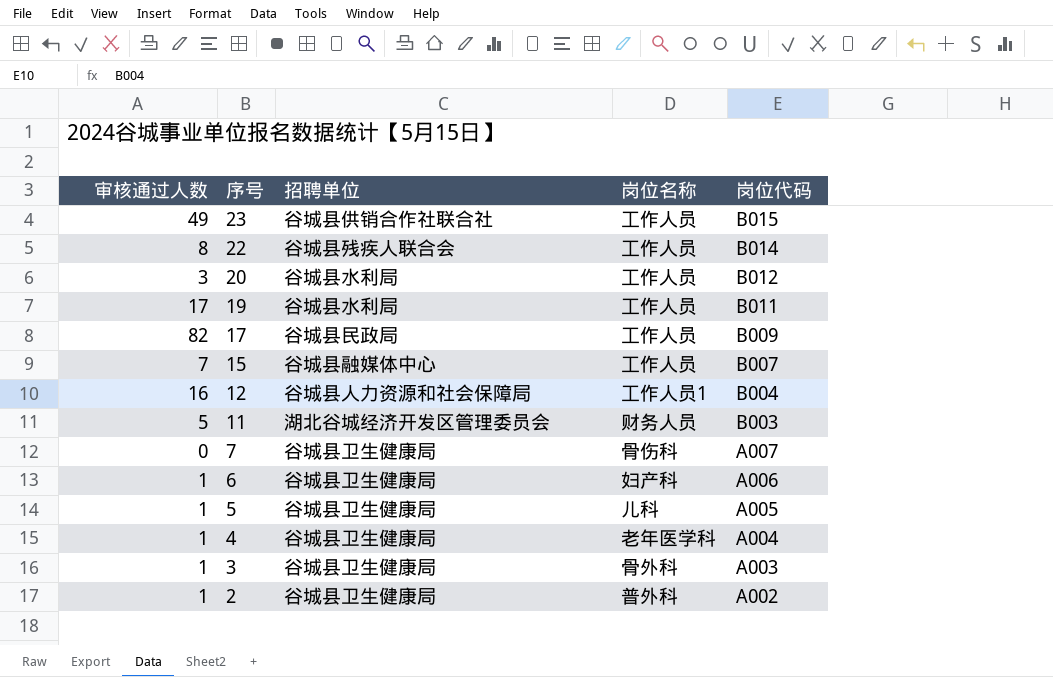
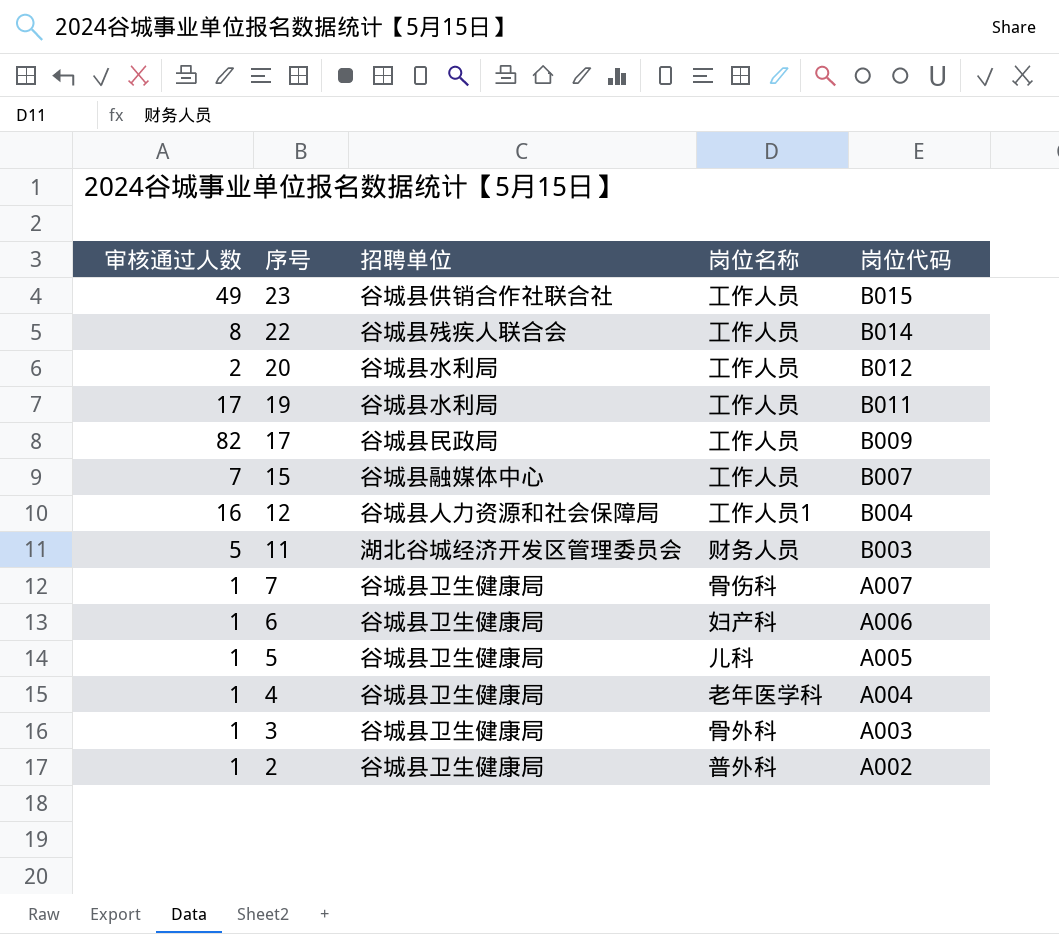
20 | 审核通过人数: 3 -> 2
7 | 审核通过人数: 0 -> 1

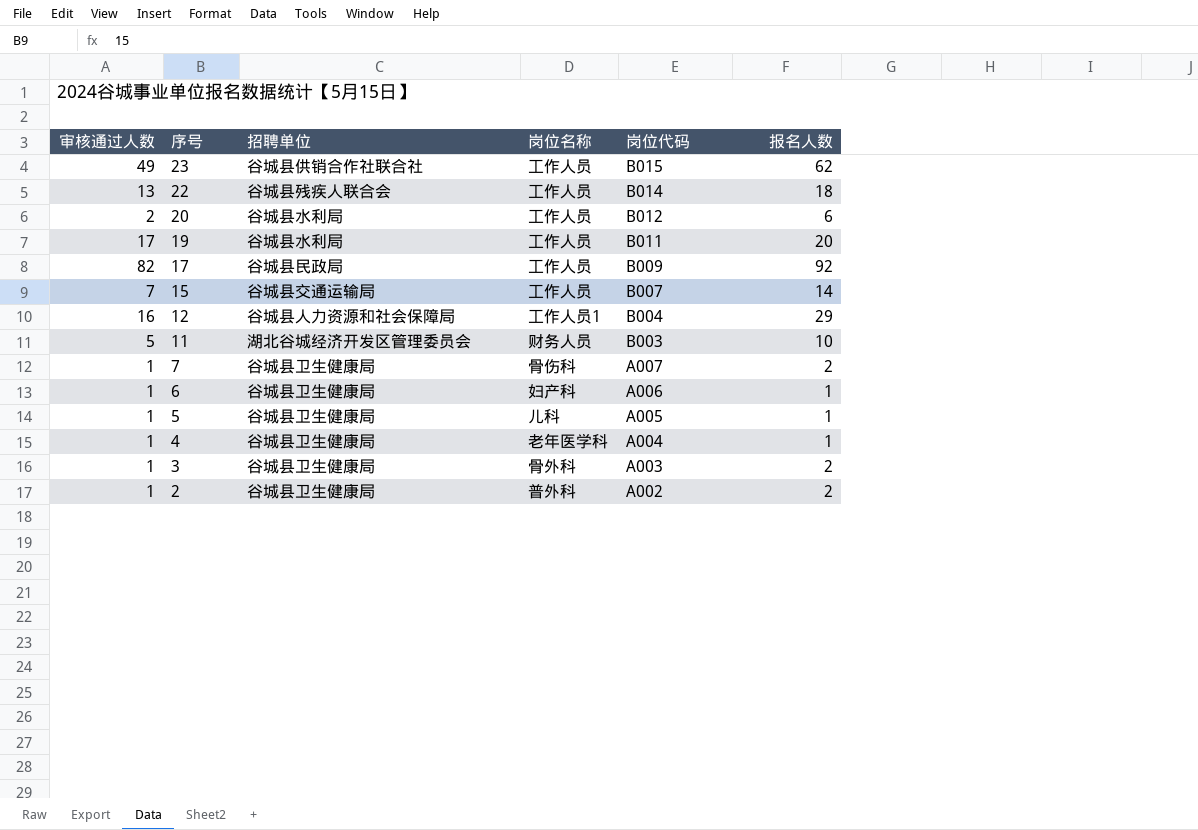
column 报名人数 | position: none -> 6
22 | 审核通过人数: 8 -> 13
15 | 招聘单位: 谷城县融媒体中心 -> 谷城县交通运输局

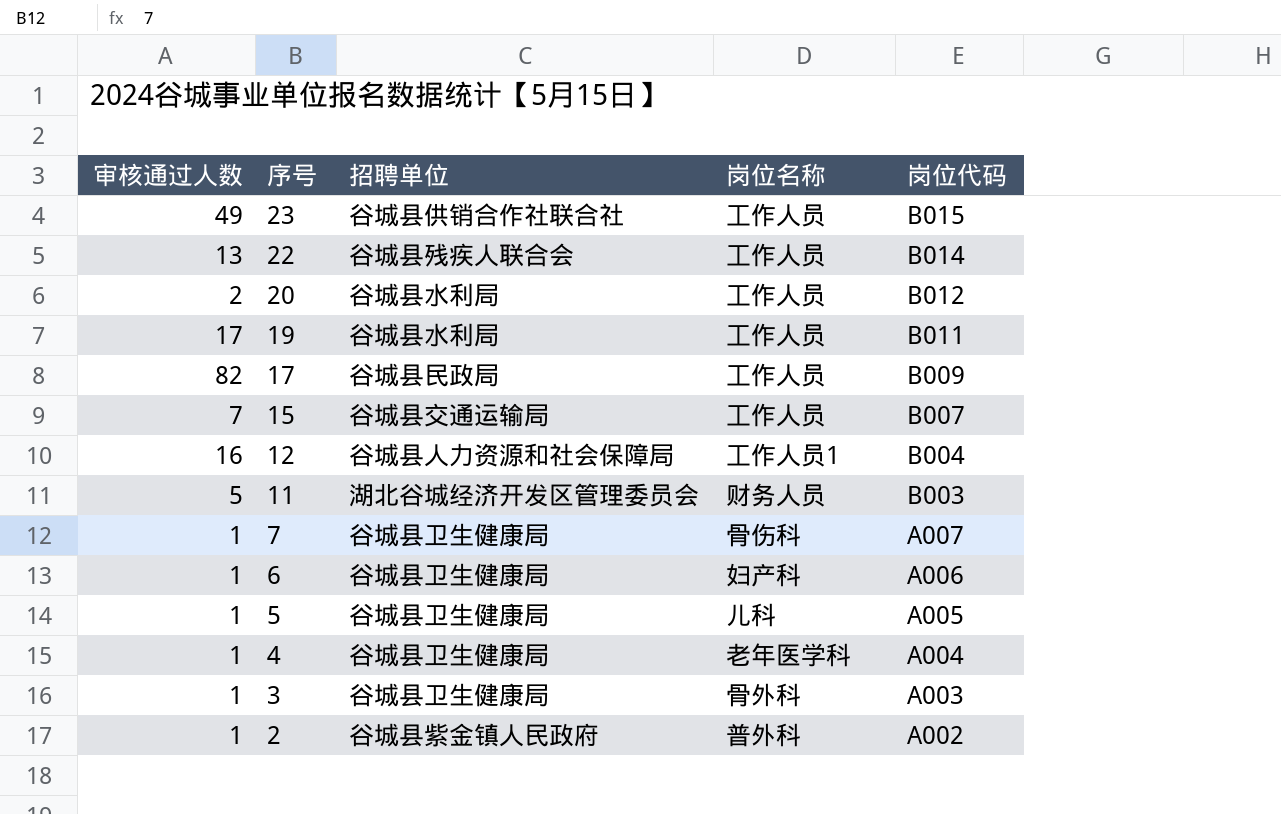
column 报名人数 | position: 6 -> none
2 | 招聘单位: 谷城县卫生健康局 -> 谷城县紫金镇人民政府

